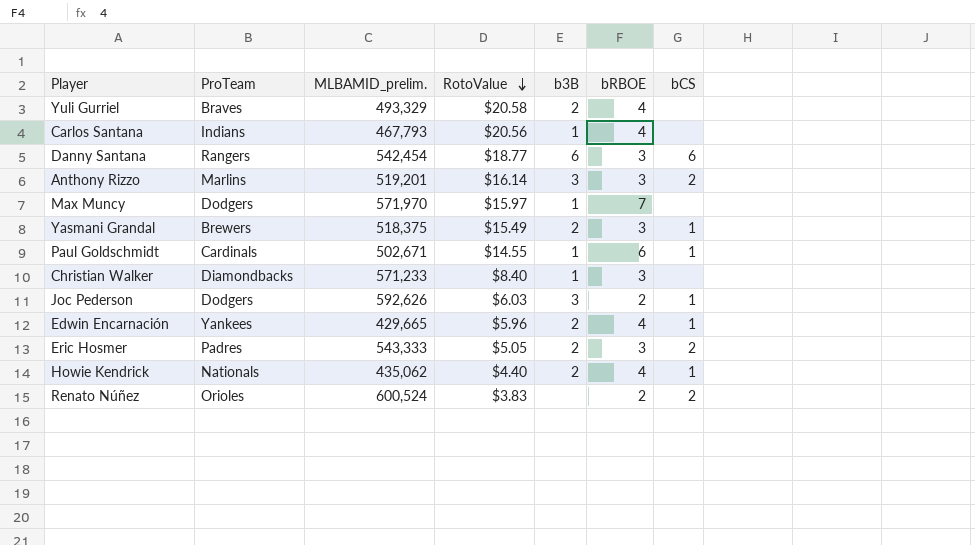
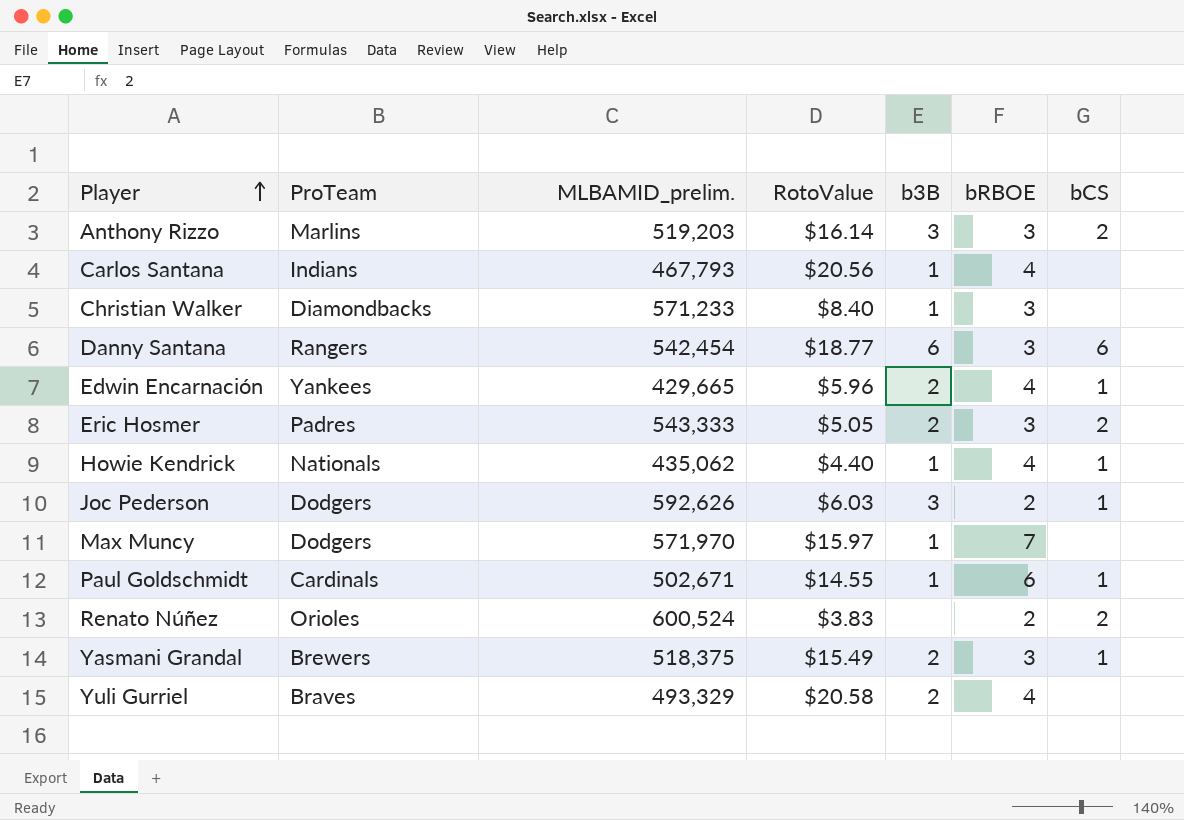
row order: RotoValue descending -> Player ascending
Anthony Rizzo | MLBAMID_prelim.: 519,201 -> 519,203
Howie Kendrick | b3B: 2 -> 1

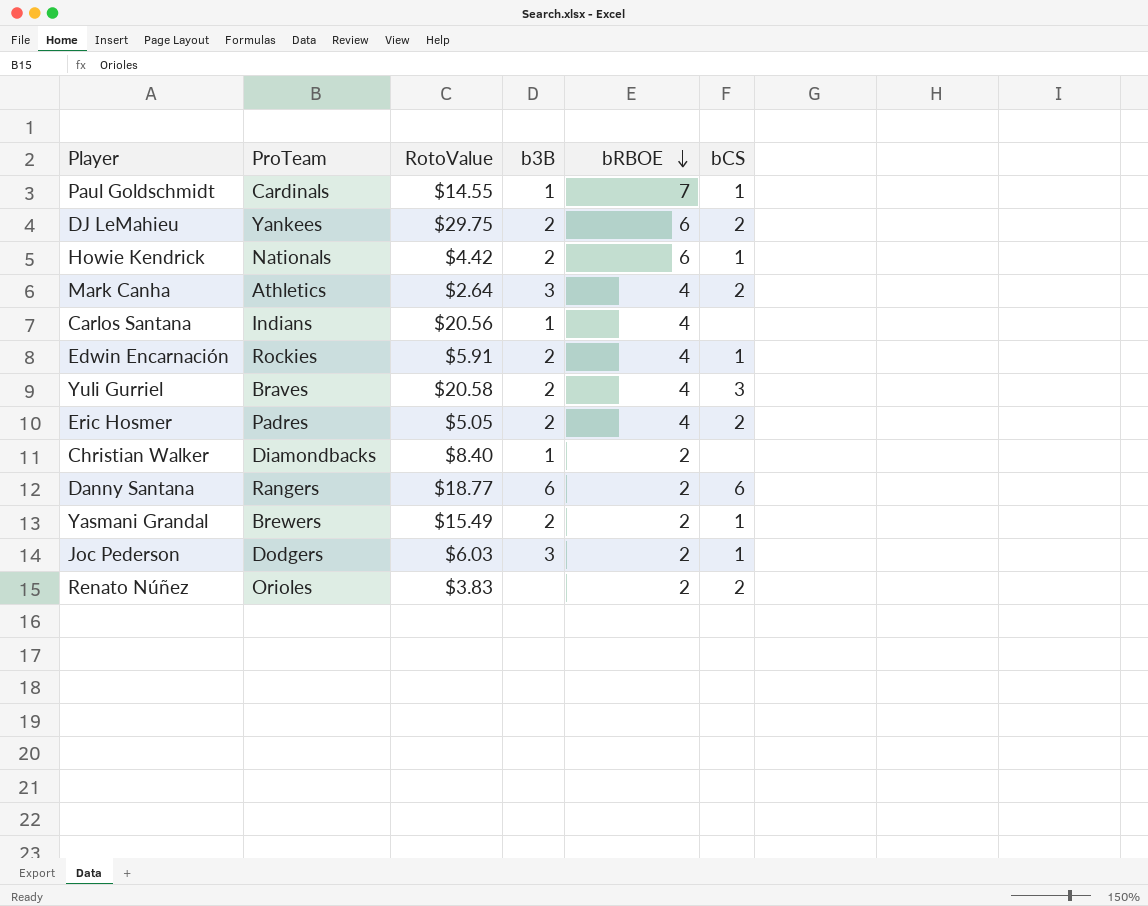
row order: Player ascending -> bRBOE descending
column MLBAMID_prelim. | position: 3 -> none
row Anthony Rizzo: Marlins | 519,203 | $16.14 | 3 | 3 | 2 -> none
row Max Muncy: Dodgers | 571,970 | $15.97 | 1 | 7 | none -> none
Paul Goldschmidt | bRBOE: 6 -> 7
row DJ LeMahieu: none -> Yankees | $29.75 | 2 | 6 | 2
Howie Kendrick | RotoValue: $4.40 -> $4.42
Howie Kendrick | b3B: 1 -> 2
Howie Kendrick | bRBOE: 4 -> 6
row Mark Canha: none -> Athletics | $2.64 | 3 | 4 | 2
Edwin Encarnación | ProTeam: Yankees -> Rockies
Edwin Encarnación | RotoValue: $5.96 -> $5.91
Yuli Gurriel | bCS: none -> 3
Eric Hosmer | bRBOE: 3 -> 4
Christian Walker | bRBOE: 3 -> 2
Danny Santana | bRBOE: 3 -> 2
Yasmani Grandal | bRBOE: 3 -> 2

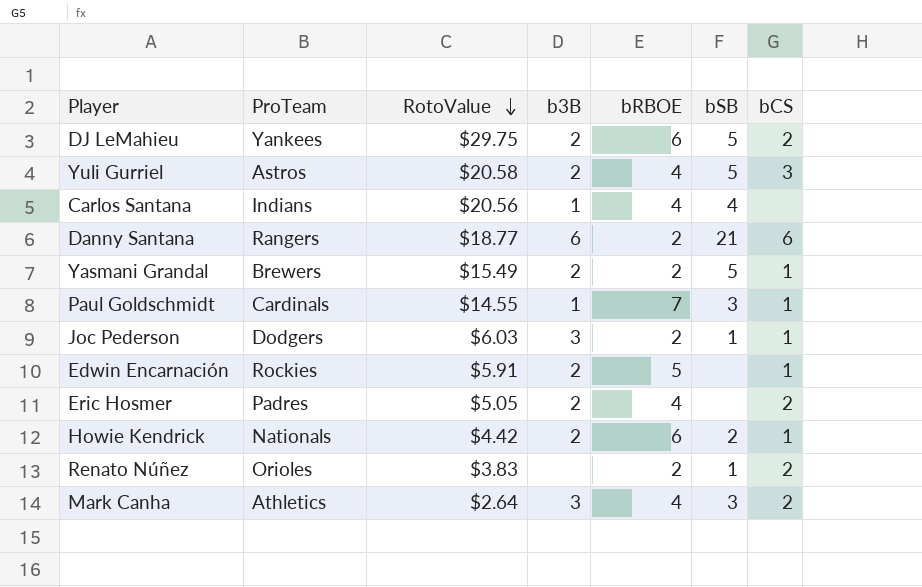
row order: bRBOE descending -> RotoValue descending
column bSB | position: none -> 6
row Christian Walker: Diamondbacks | $8.40 | 1 | 2 | none -> none
Yuli Gurriel | ProTeam: Braves -> Astros
Edwin Encarnación | bRBOE: 4 -> 5

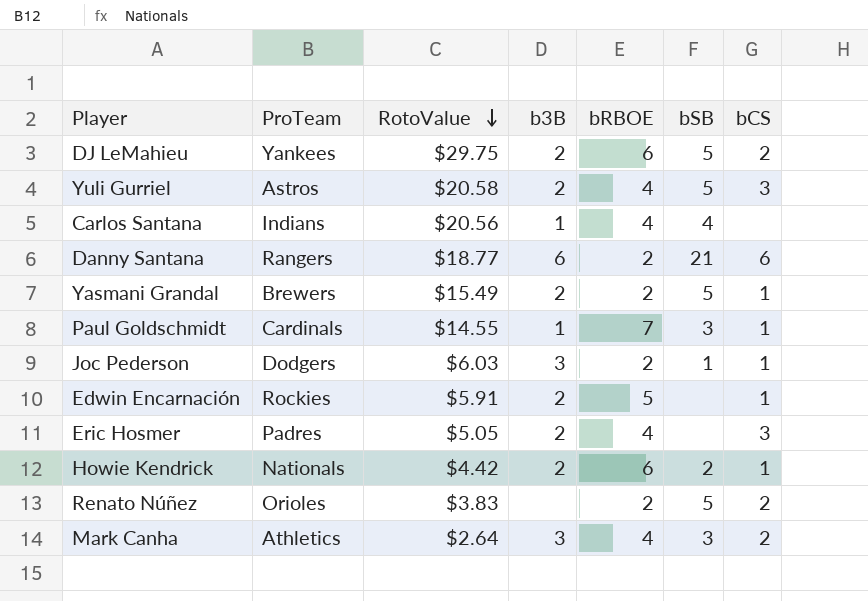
Eric Hosmer | bCS: 2 -> 3
Renato Núñez | bSB: 1 -> 5

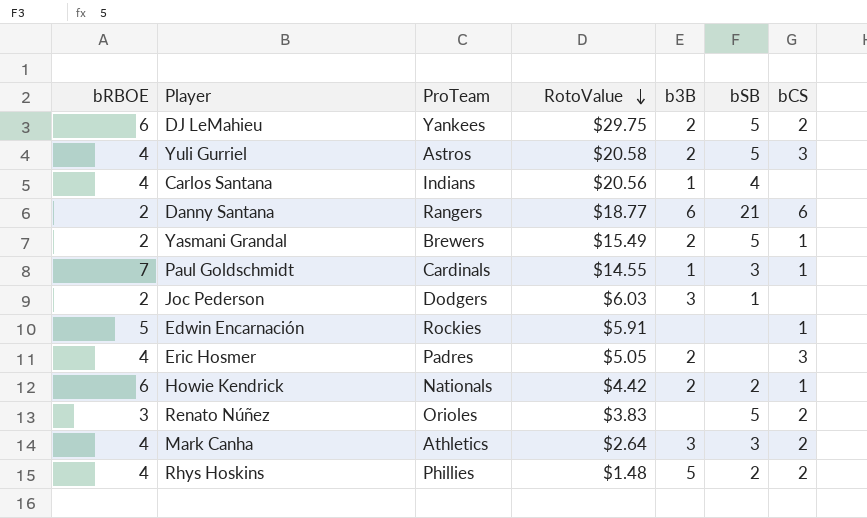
column bRBOE | position: 5 -> 1
Joc Pederson | bCS: 1 -> none
Edwin Encarnación | b3B: 2 -> none
Renato Núñez | bRBOE: 2 -> 3
row Rhys Hoskins: none -> 4 | Phillies | $1.48 | 5 | 2 | 2

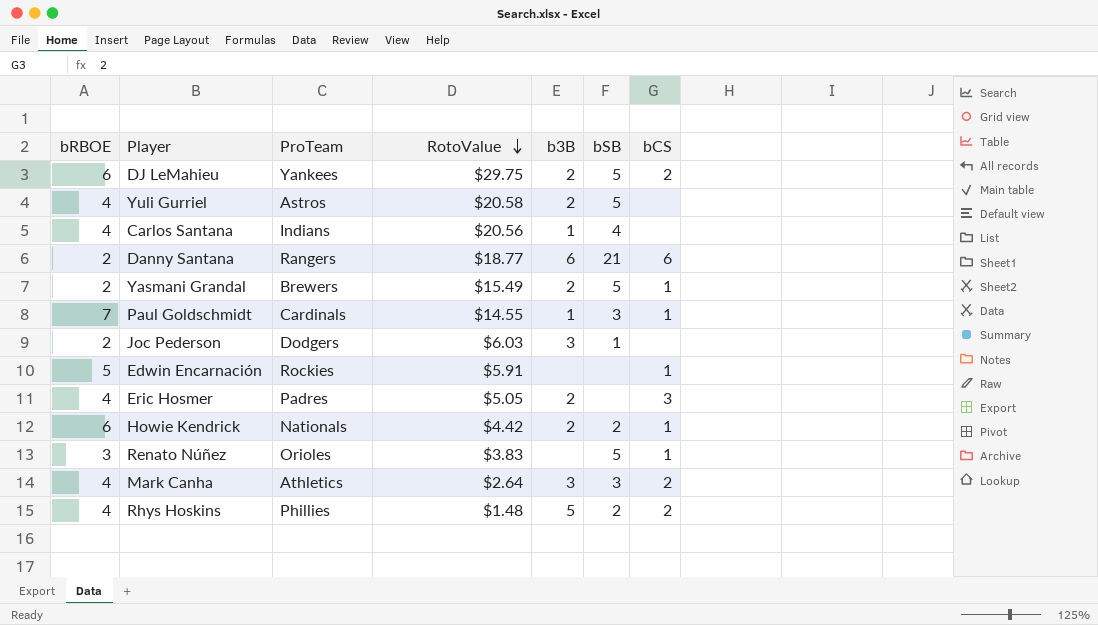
Yuli Gurriel | bCS: 3 -> none
Renato Núñez | bCS: 2 -> 1

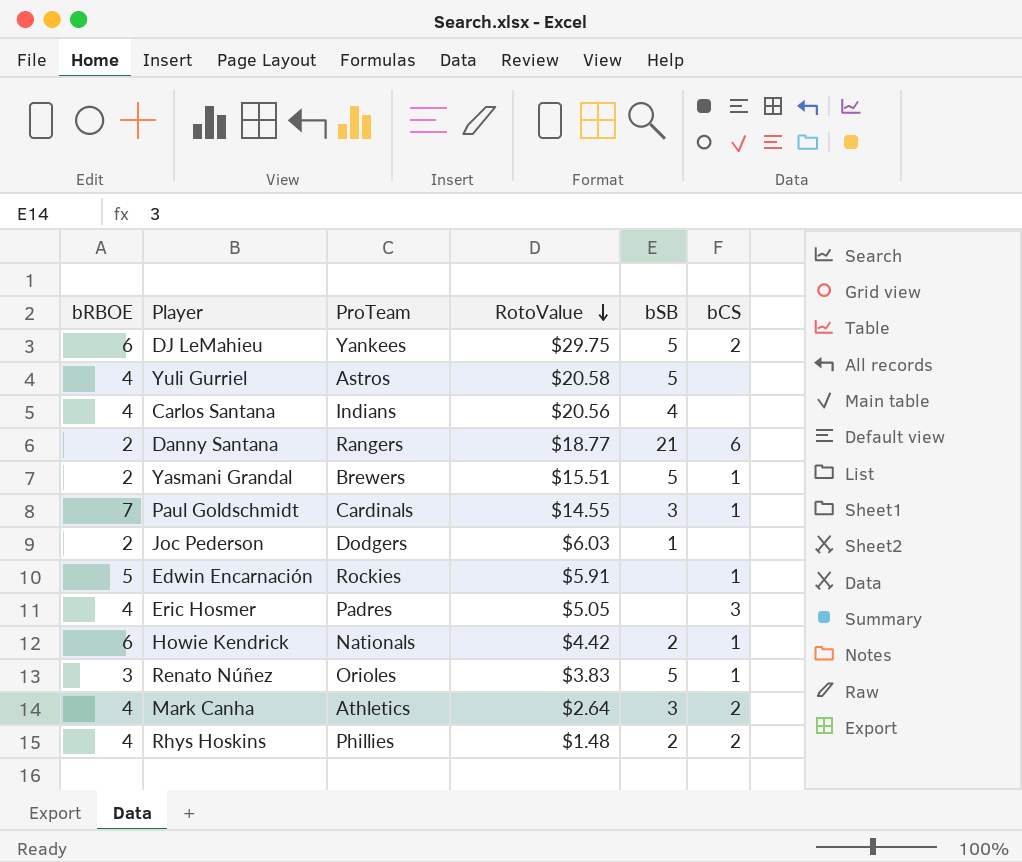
column b3B | position: 5 -> none
Yasmani Grandal | RotoValue: $15.49 -> $15.51

